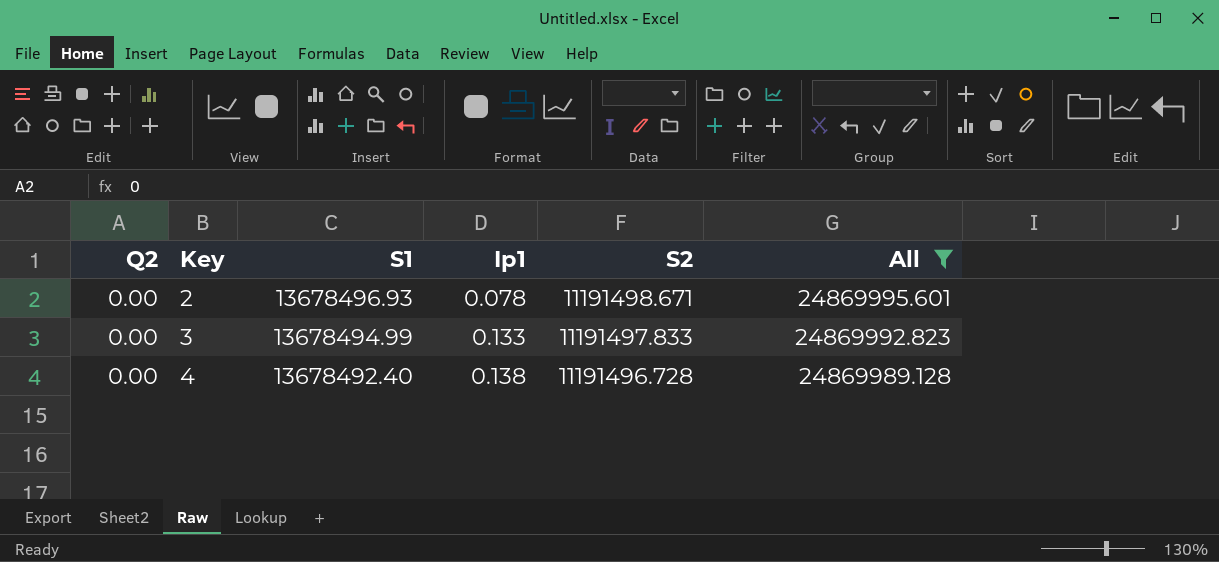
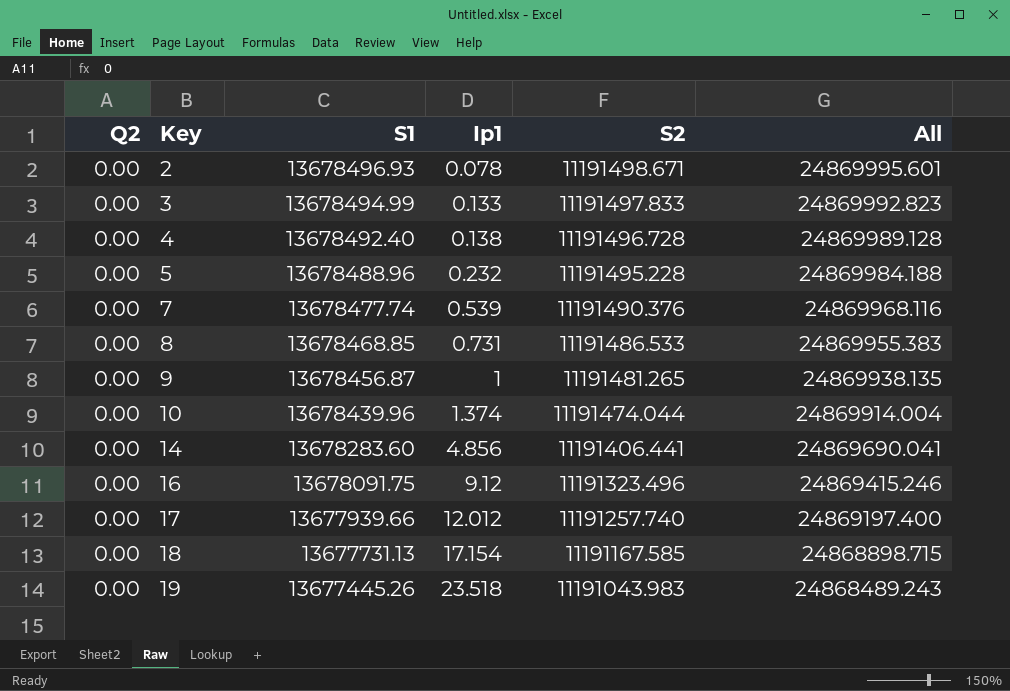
filter: All >= 24869989.128 -> none

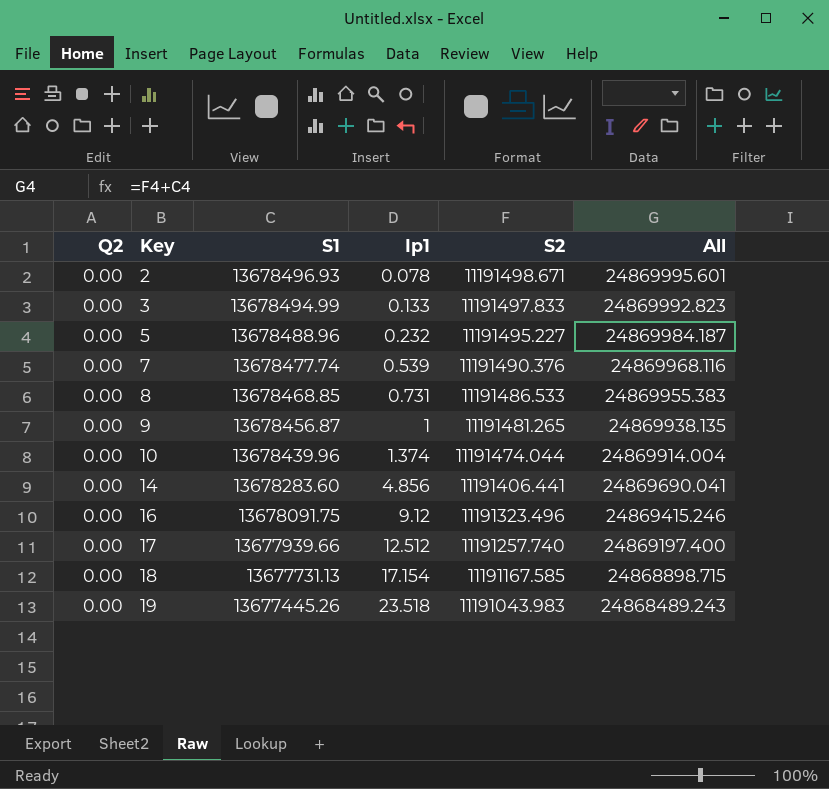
row 4: 0.00 | 13678492.40 | 0.138 | 11191496.728 | 24869989.128 -> none
5 | S2: 11191495.228 -> 11191495.227
5 | All: 24869984.188 -> 24869984.187
17 | Ip1: 12.012 -> 12.512

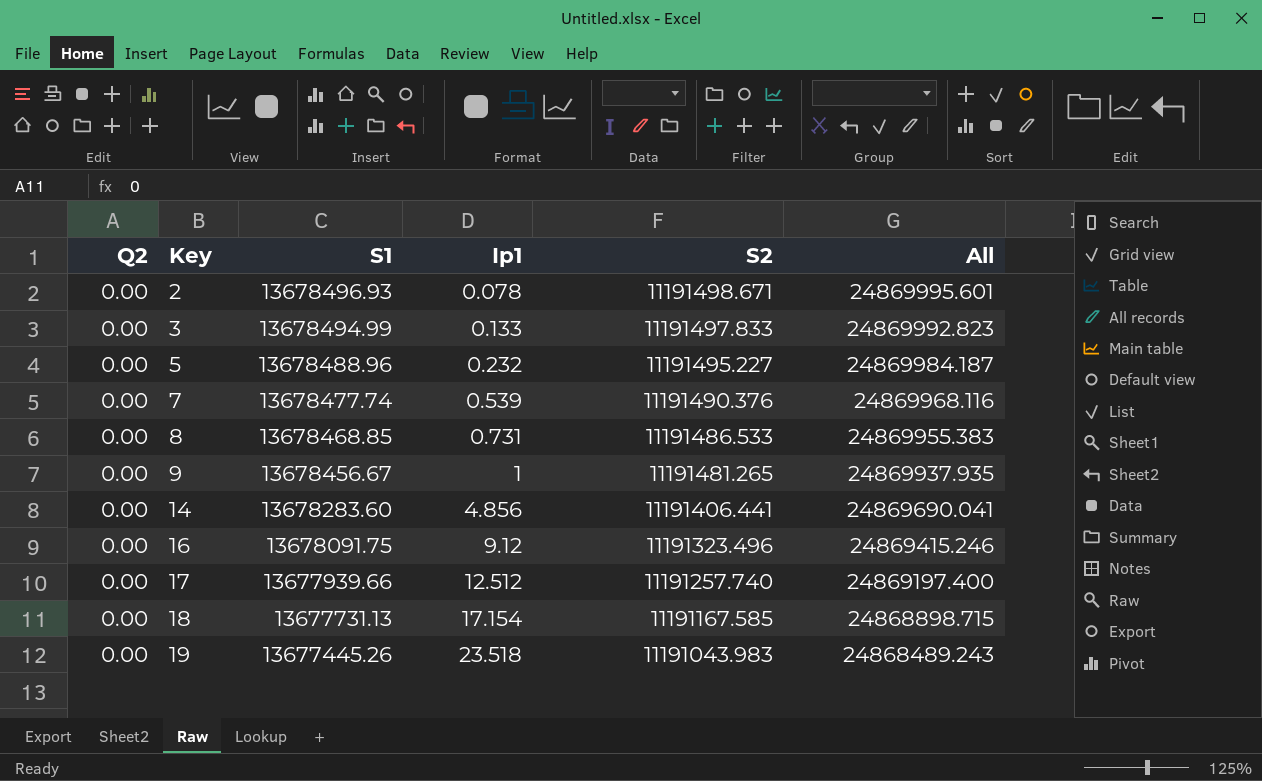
row 10: 0.00 | 13678439.96 | 1.374 | 11191474.044 | 24869914.004 -> none
9 | S1: 13678456.87 -> 13678456.67
9 | All: 24869938.135 -> 24869937.935

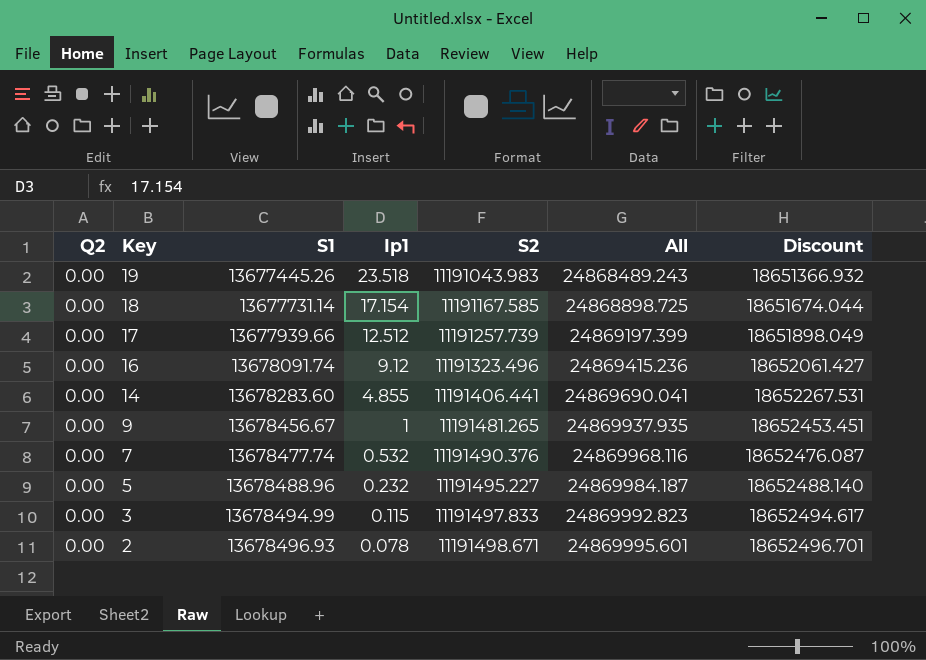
row order: Key ascending -> Key descending
column Discount | formula: none -> [All] * 0.75
row 8: 0.00 | 13678468.85 | 0.731 | 11191486.533 | 24869955.383 -> none
18 | S1: 13677731.13 -> 13677731.14
18 | All: 24868898.715 -> 24868898.725
17 | S2: 11191257.740 -> 11191257.739
17 | All: 24869197.400 -> 24869197.399
16 | S1: 13678091.75 -> 13678091.74
16 | All: 24869415.246 -> 24869415.236
14 | Ip1: 4.856 -> 4.855
7 | Ip1: 0.539 -> 0.532
3 | Ip1: 0.133 -> 0.115

